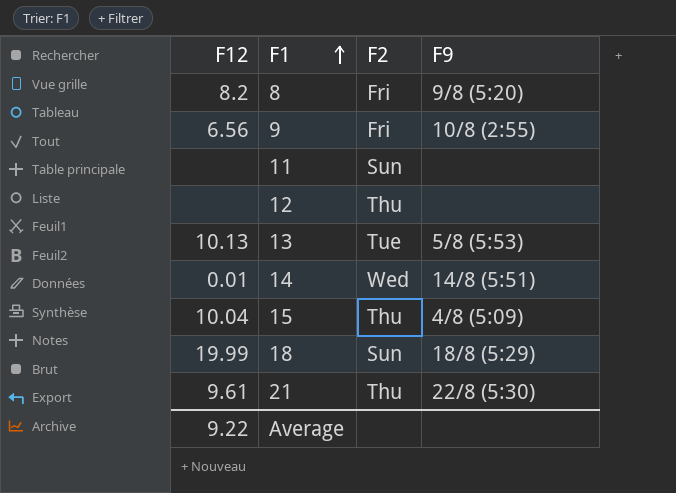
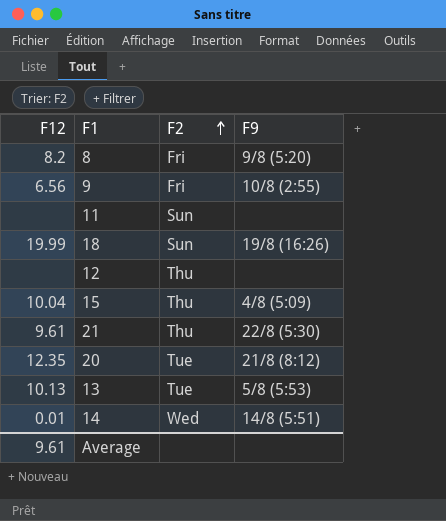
row order: F1 ascending -> F2 ascending
18 | F9: 18/8 (5:29) -> 19/8 (16:26)
row 20: none -> 12.35 | Tue | 21/8 (8:12)
Average | F12: 9.22 -> 9.61

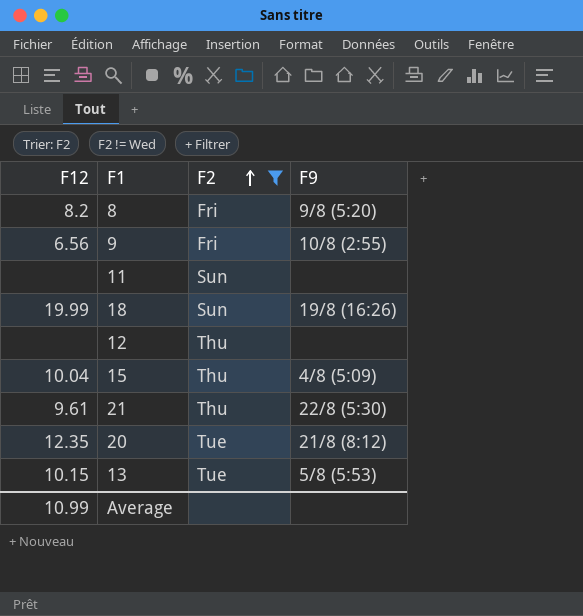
filter: none -> F2 != Wed
13 | F12: 10.13 -> 10.15
Average | F12: 9.61 -> 10.99

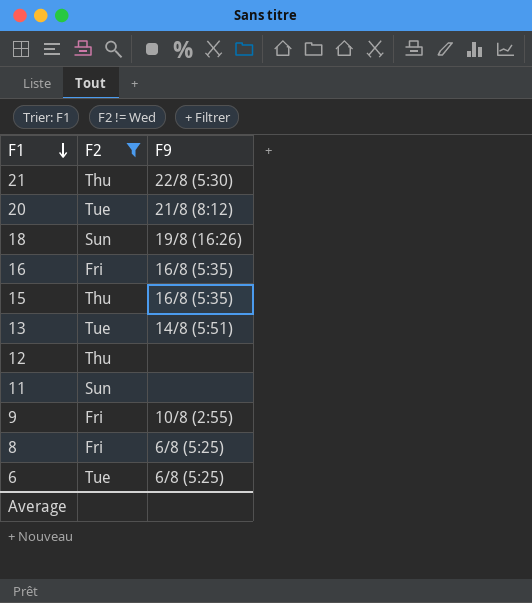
row order: F2 ascending -> F1 descending
column F12 | position: 1 -> none
row 16: none -> Fri | 16/8 (5:35)
15 | F9: 4/8 (5:09) -> 16/8 (5:35)
13 | F9: 5/8 (5:53) -> 14/8 (5:51)
8 | F9: 9/8 (5:20) -> 6/8 (5:25)
row 6: none -> Tue | 6/8 (5:25)

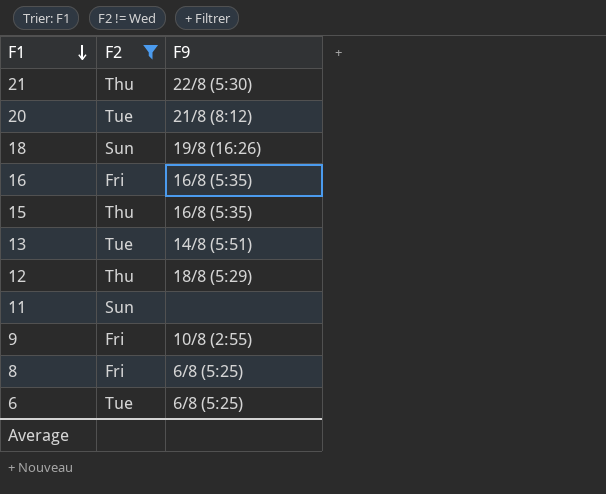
12 | F9: none -> 18/8 (5:29)

